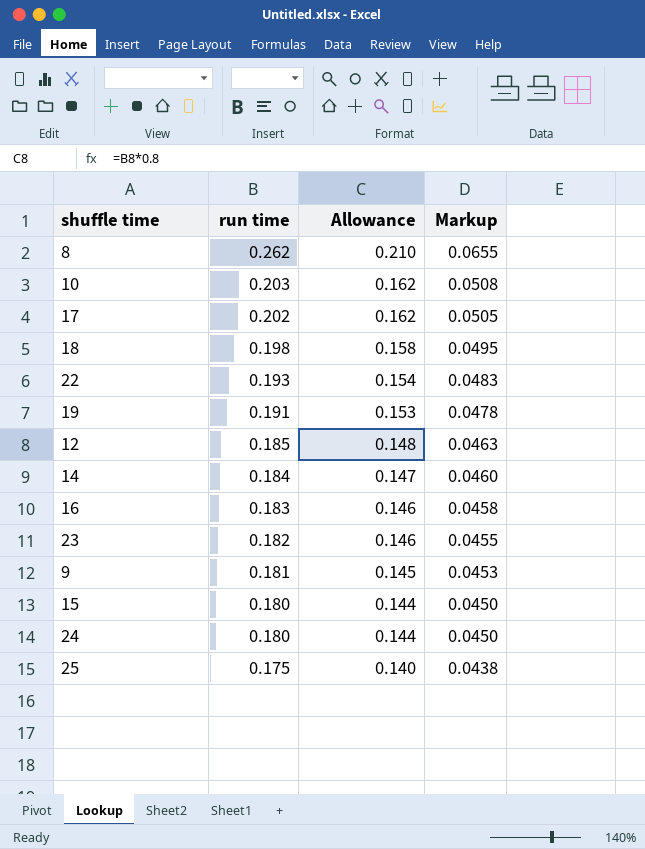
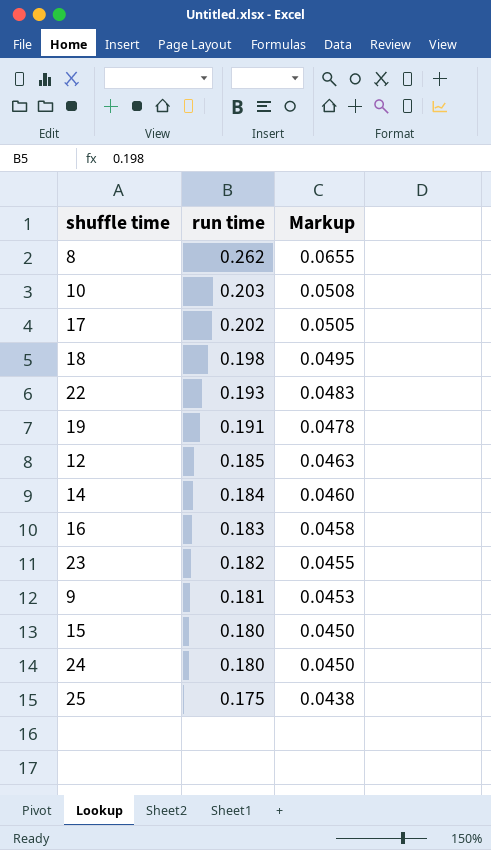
column Allowance | formula: [run time] * 0.8 -> none

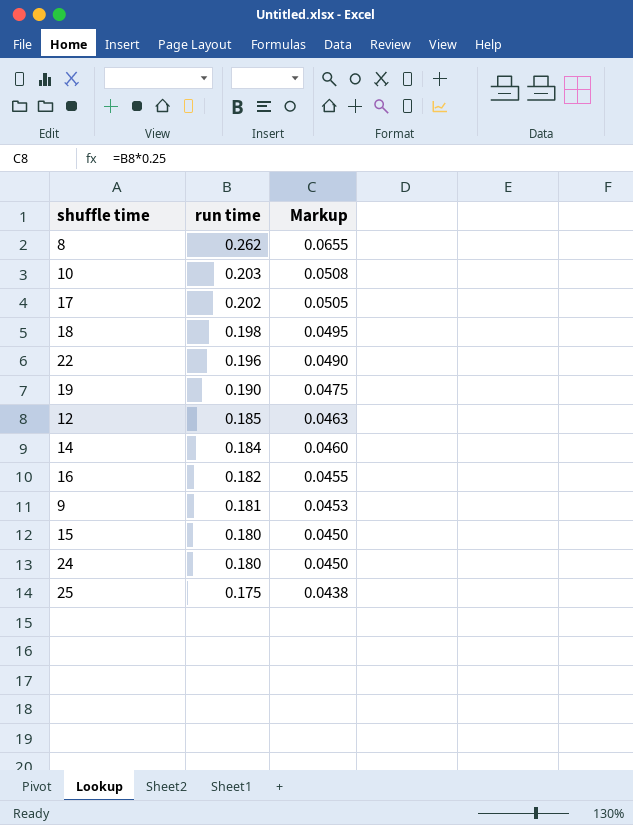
row 23: 0.182 | 0.0455 -> none
22 | run time: 0.193 -> 0.196
22 | Markup: 0.0483 -> 0.0490
19 | run time: 0.191 -> 0.190
19 | Markup: 0.0478 -> 0.0475
16 | run time: 0.183 -> 0.182
16 | Markup: 0.0458 -> 0.0455

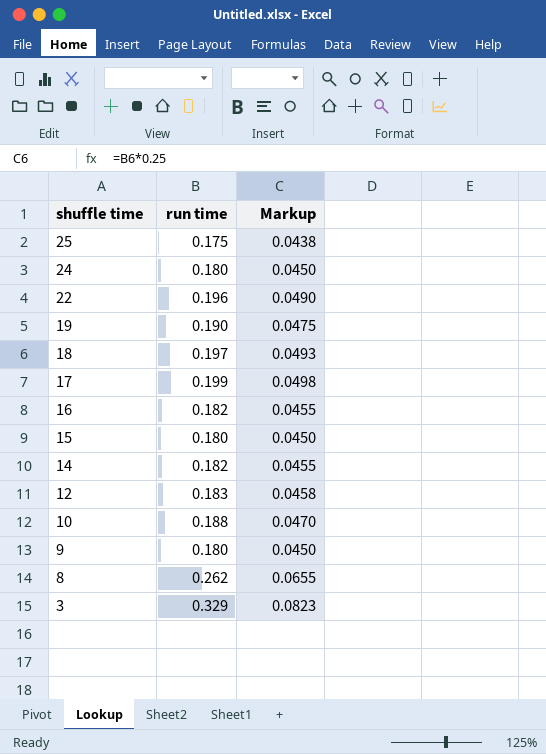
row order: run time descending -> shuffle time descending
18 | run time: 0.198 -> 0.197
18 | Markup: 0.0495 -> 0.0493
17 | run time: 0.202 -> 0.199
17 | Markup: 0.0505 -> 0.0498
14 | run time: 0.184 -> 0.182
14 | Markup: 0.0460 -> 0.0455
12 | run time: 0.185 -> 0.183
12 | Markup: 0.0463 -> 0.0458
10 | run time: 0.203 -> 0.188
10 | Markup: 0.0508 -> 0.0470
9 | run time: 0.181 -> 0.180
9 | Markup: 0.0453 -> 0.0450
row 3: none -> 0.329 | 0.0823

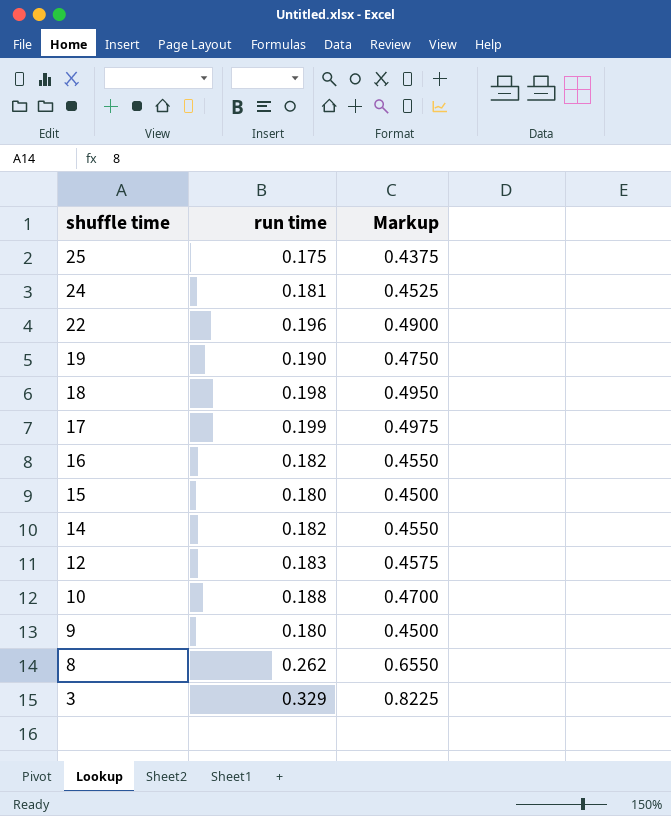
column Markup | formula: [run time] * 0.25 -> [run time] * 2.5
24 | run time: 0.180 -> 0.181
18 | run time: 0.197 -> 0.198

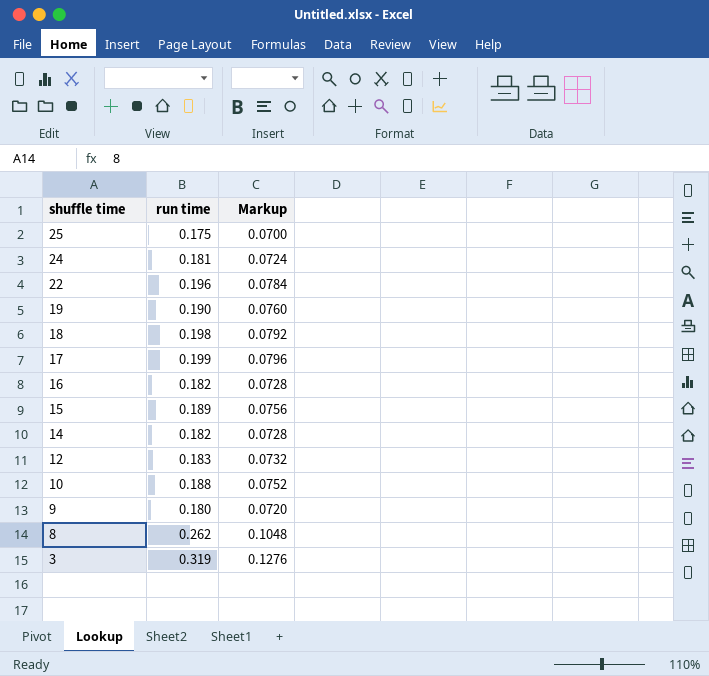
column Markup | formula: [run time] * 2.5 -> [run time] * 0.4
15 | run time: 0.180 -> 0.189
3 | run time: 0.329 -> 0.319

